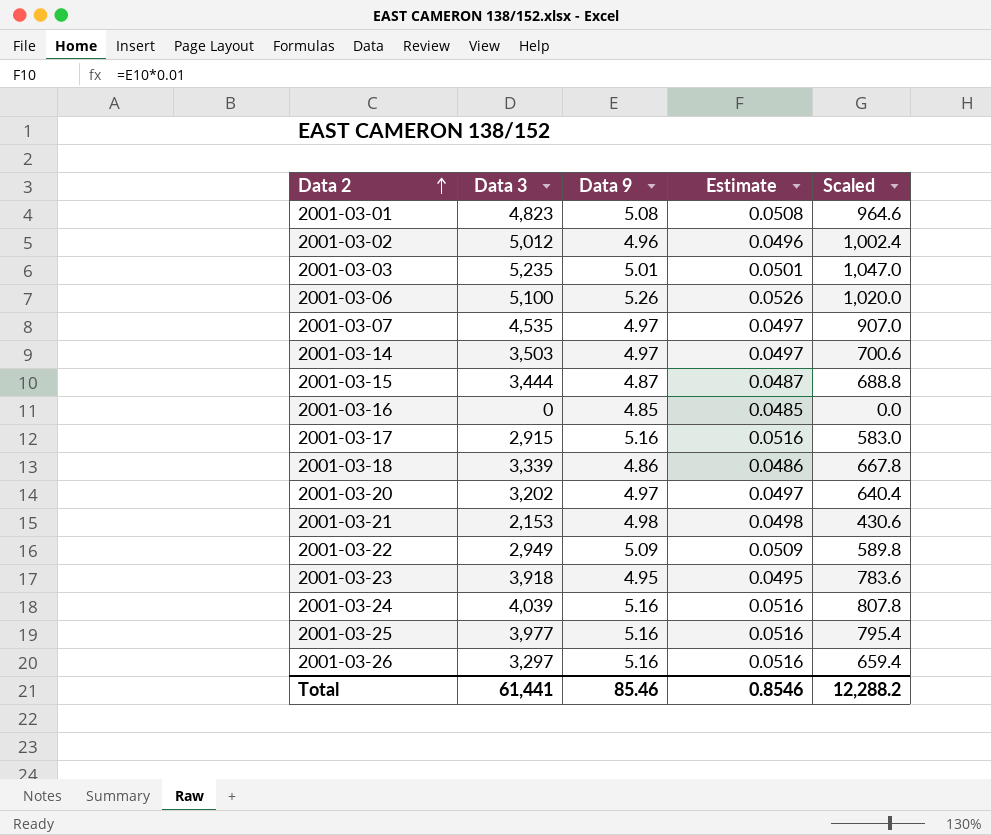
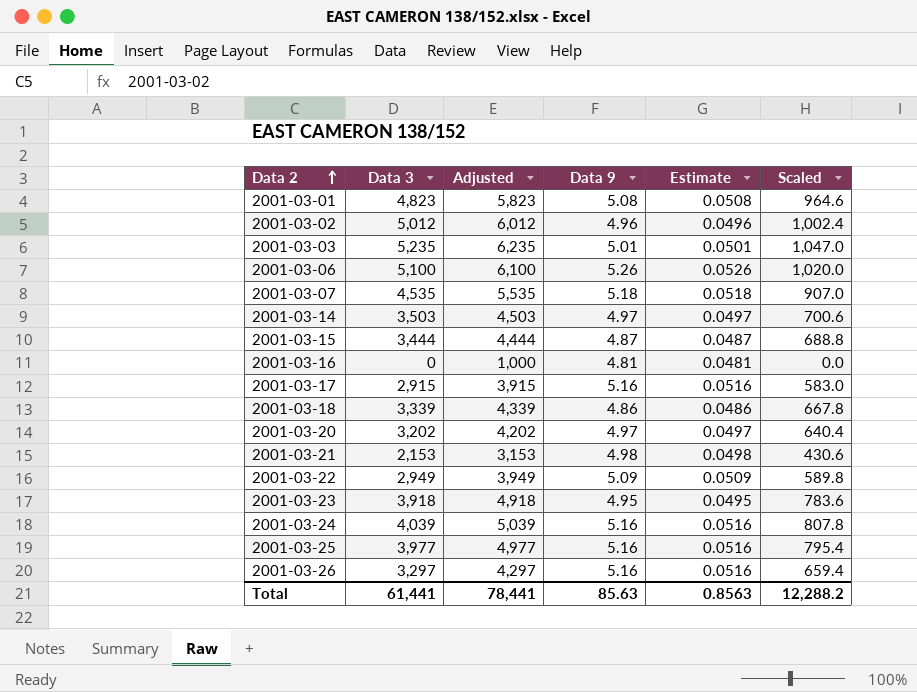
column Adjusted | formula: none -> [Data 3] + 1000
2001-03-07 | Data 9: 4.97 -> 5.18
2001-03-07 | Estimate: 0.0497 -> 0.0518
2001-03-16 | Data 9: 4.85 -> 4.81
2001-03-16 | Estimate: 0.0485 -> 0.0481
Total | Data 9: 85.46 -> 85.63
Total | Estimate: 0.8546 -> 0.8563

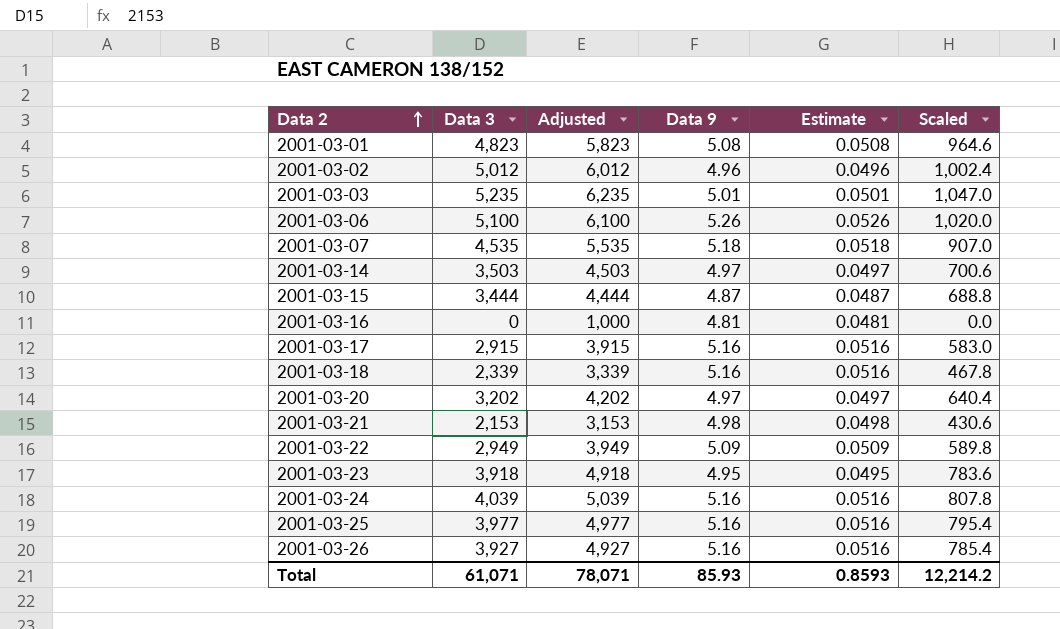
2001-03-18 | Data 3: 3,339 -> 2,339
2001-03-18 | Adjusted: 4,339 -> 3,339
2001-03-18 | Data 9: 4.86 -> 5.16
2001-03-18 | Estimate: 0.0486 -> 0.0516
2001-03-18 | Scaled: 667.8 -> 467.8
2001-03-26 | Data 3: 3,297 -> 3,927
2001-03-26 | Adjusted: 4,297 -> 4,927
2001-03-26 | Scaled: 659.4 -> 785.4
Total | Data 3: 61,441 -> 61,071
Total | Adjusted: 78,441 -> 78,071
Total | Data 9: 85.63 -> 85.93
Total | Estimate: 0.8563 -> 0.8593
Total | Scaled: 12,288.2 -> 12,214.2

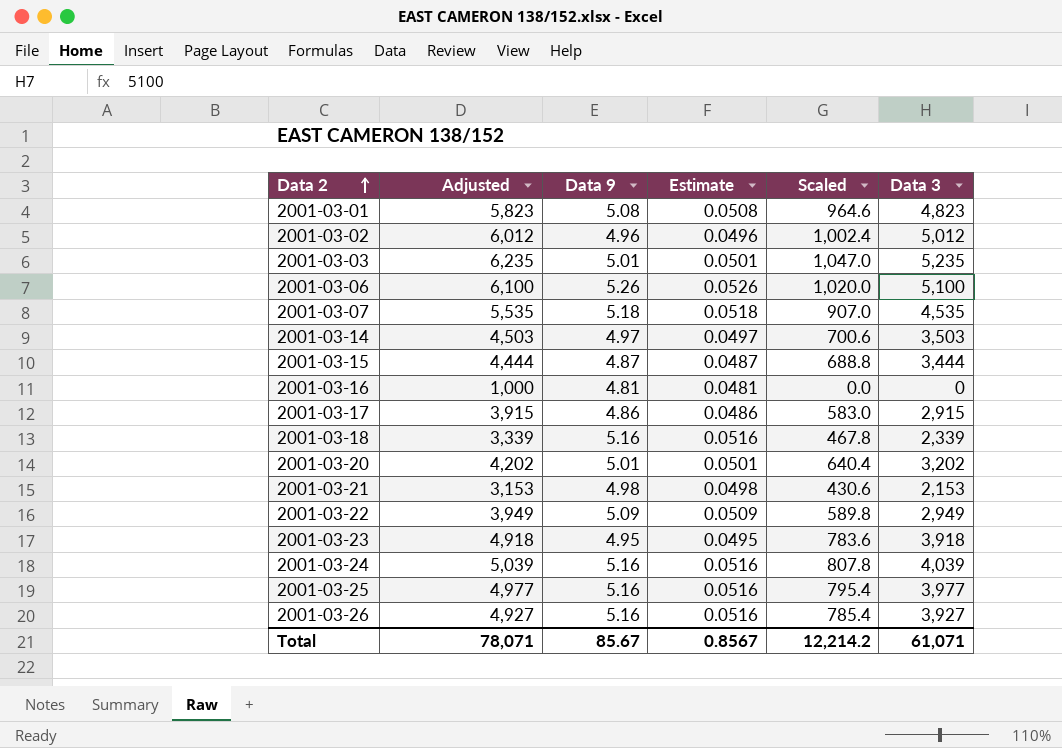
column Data 3 | position: 2 -> 6
2001-03-17 | Data 9: 5.16 -> 4.86
2001-03-17 | Estimate: 0.0516 -> 0.0486
2001-03-20 | Data 9: 4.97 -> 5.01
2001-03-20 | Estimate: 0.0497 -> 0.0501
Total | Data 9: 85.93 -> 85.67
Total | Estimate: 0.8593 -> 0.8567

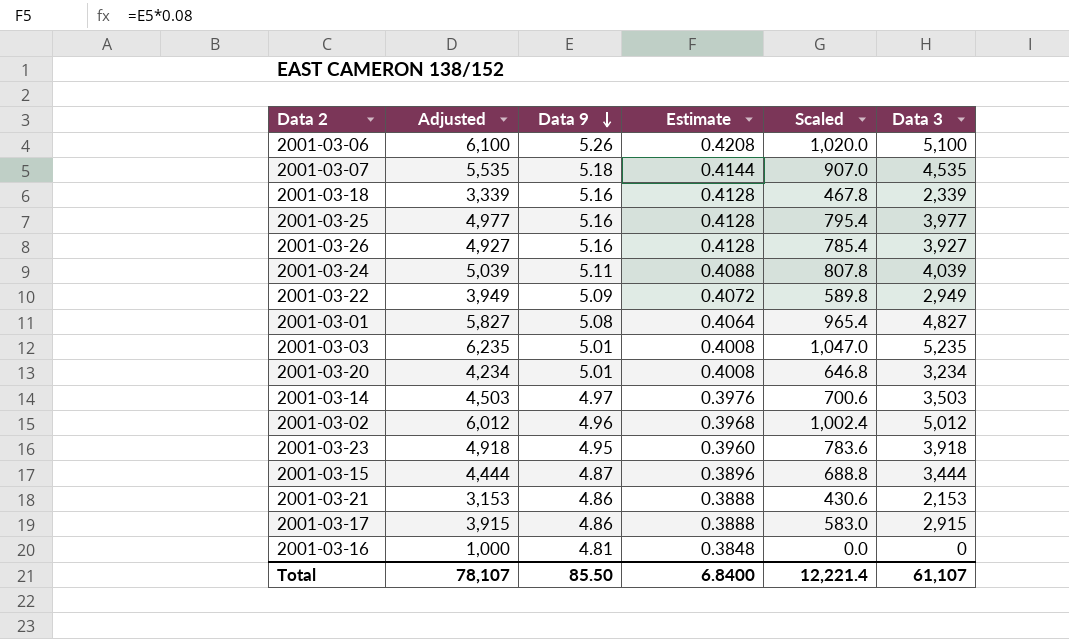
row order: Data 2 ascending -> Data 9 descending
column Estimate | formula: [Data 9] * 0.01 -> [Data 9] * 0.08
2001-03-24 | Data 9: 5.16 -> 5.11
2001-03-01 | Adjusted: 5,823 -> 5,827
2001-03-01 | Scaled: 964.6 -> 965.4
2001-03-01 | Data 3: 4,823 -> 4,827
2001-03-20 | Adjusted: 4,202 -> 4,234
2001-03-20 | Scaled: 640.4 -> 646.8
2001-03-20 | Data 3: 3,202 -> 3,234
2001-03-21 | Data 9: 4.98 -> 4.86
Total | Adjusted: 78,071 -> 78,107
Total | Data 9: 85.67 -> 85.50
Total | Estimate: 0.8567 -> 6.8400
Total | Scaled: 12,214.2 -> 12,221.4
Total | Data 3: 61,071 -> 61,107

